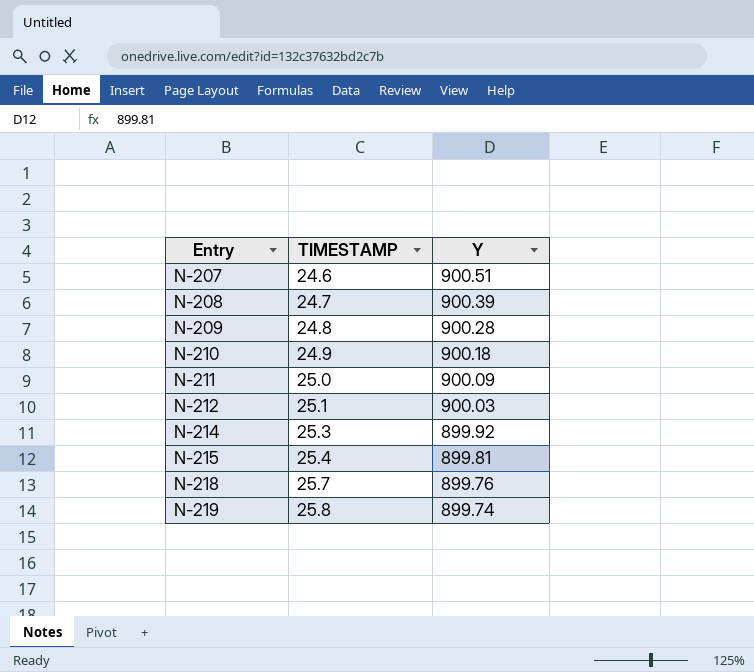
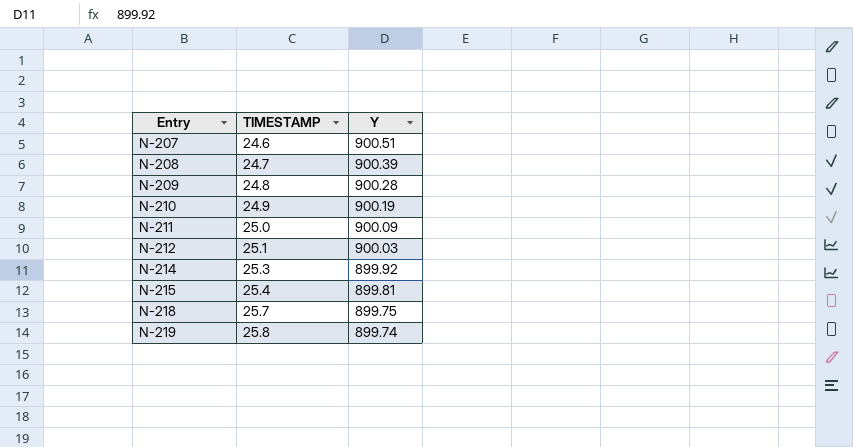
N-210 | Y: 900.18 -> 900.19
N-218 | Y: 899.76 -> 899.75

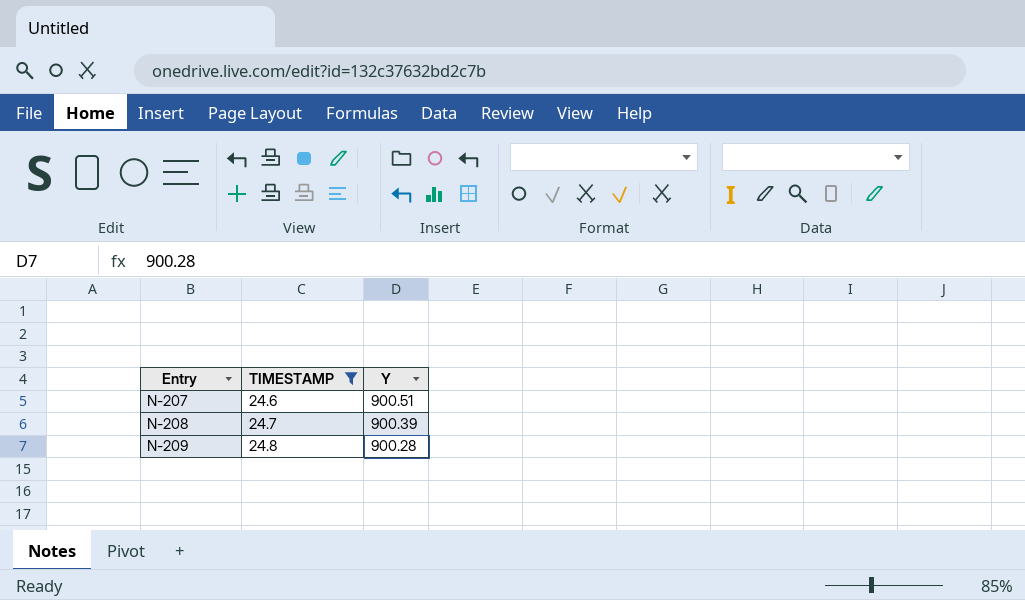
filter: none -> TIMESTAMP <= 24.8

